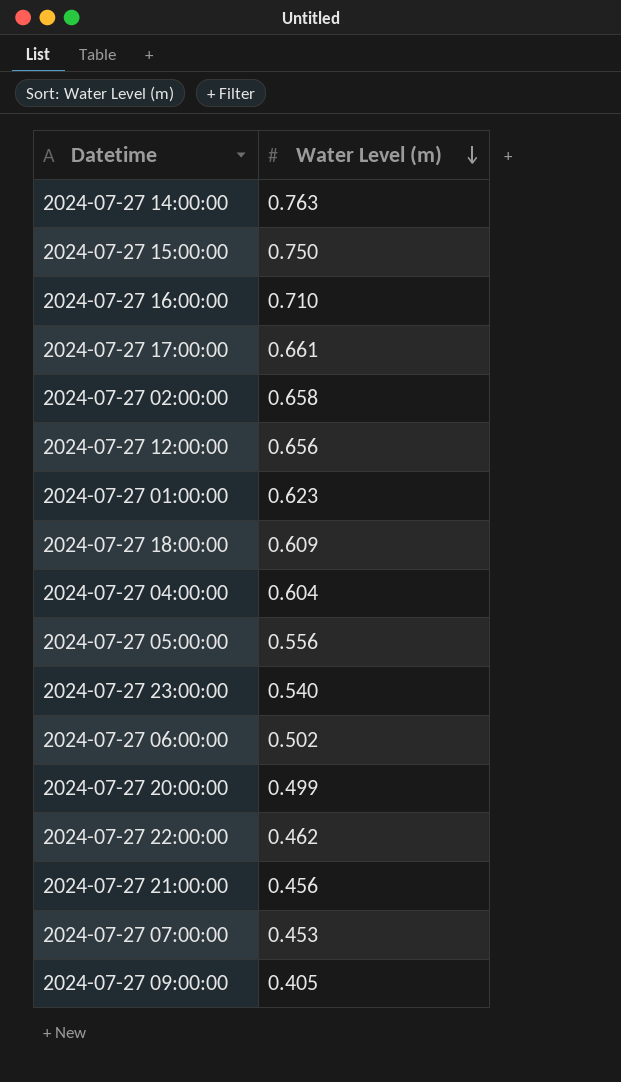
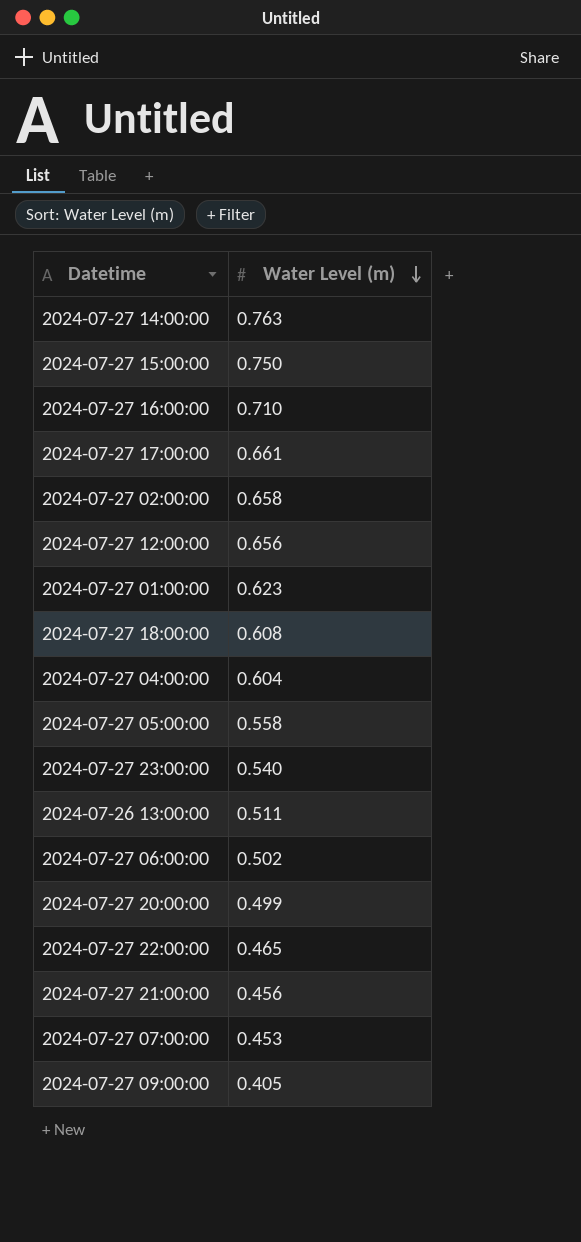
2024-07-27 18:00:00 | Water Level (m): 0.609 -> 0.608
2024-07-27 05:00:00 | Water Level (m): 0.556 -> 0.558
row 2024-07-26 13:00:00: none -> 0.511
2024-07-27 22:00:00 | Water Level (m): 0.462 -> 0.465

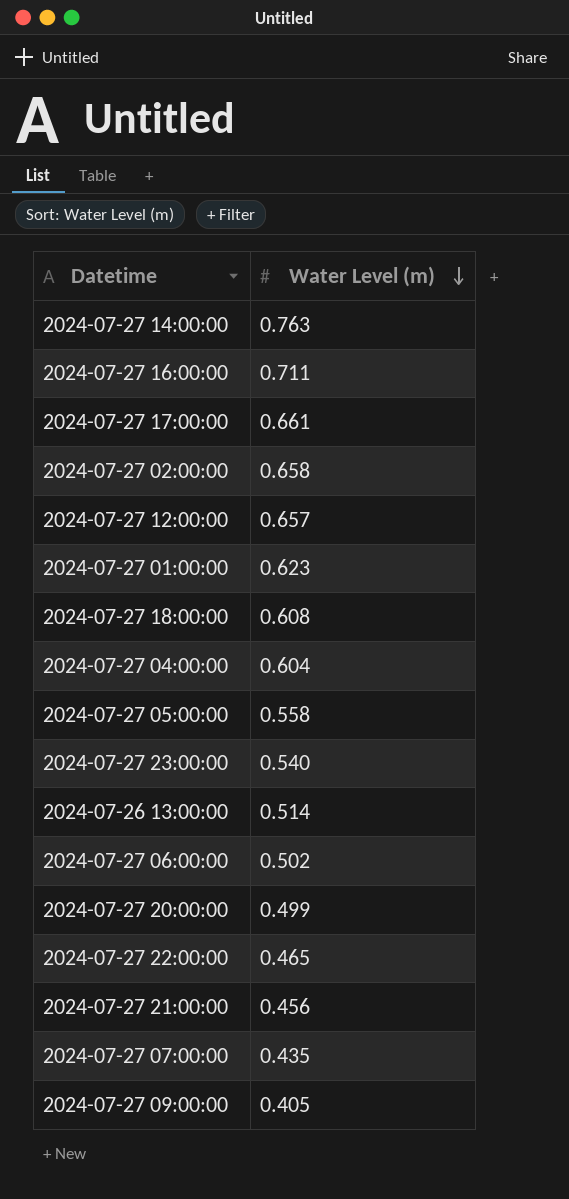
row 2024-07-27 15:00:00: 0.750 -> none
2024-07-27 16:00:00 | Water Level (m): 0.710 -> 0.711
2024-07-27 12:00:00 | Water Level (m): 0.656 -> 0.657
2024-07-26 13:00:00 | Water Level (m): 0.511 -> 0.514
2024-07-27 07:00:00 | Water Level (m): 0.453 -> 0.435

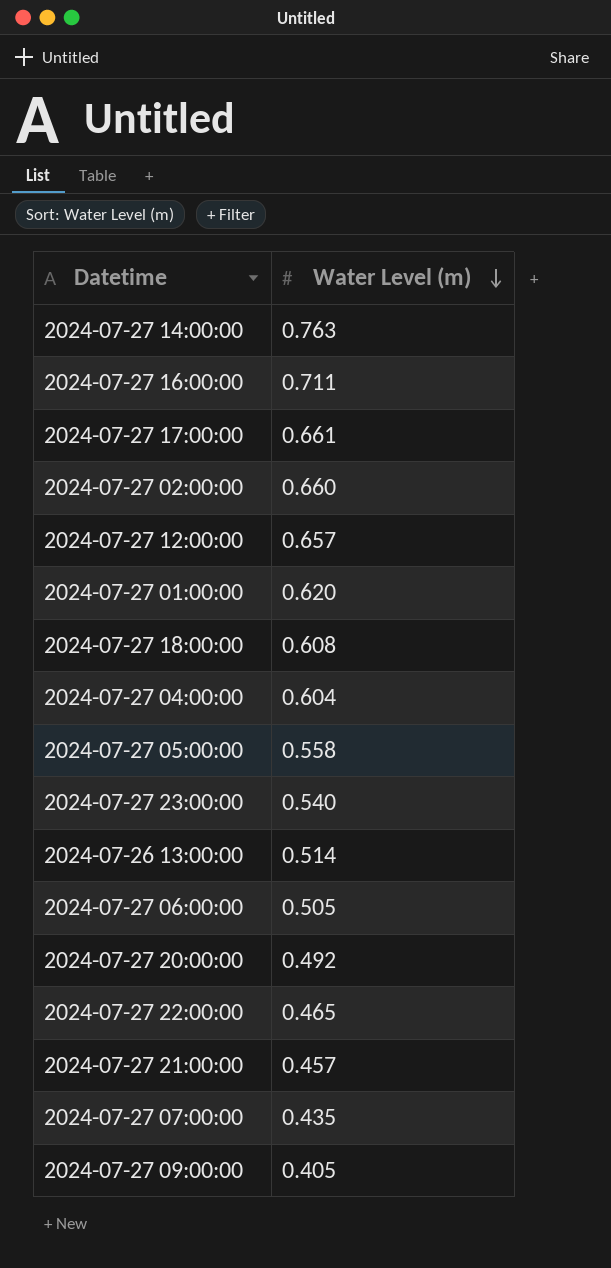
2024-07-27 02:00:00 | Water Level (m): 0.658 -> 0.660
2024-07-27 01:00:00 | Water Level (m): 0.623 -> 0.620
2024-07-27 06:00:00 | Water Level (m): 0.502 -> 0.505
2024-07-27 20:00:00 | Water Level (m): 0.499 -> 0.492
2024-07-27 21:00:00 | Water Level (m): 0.456 -> 0.457

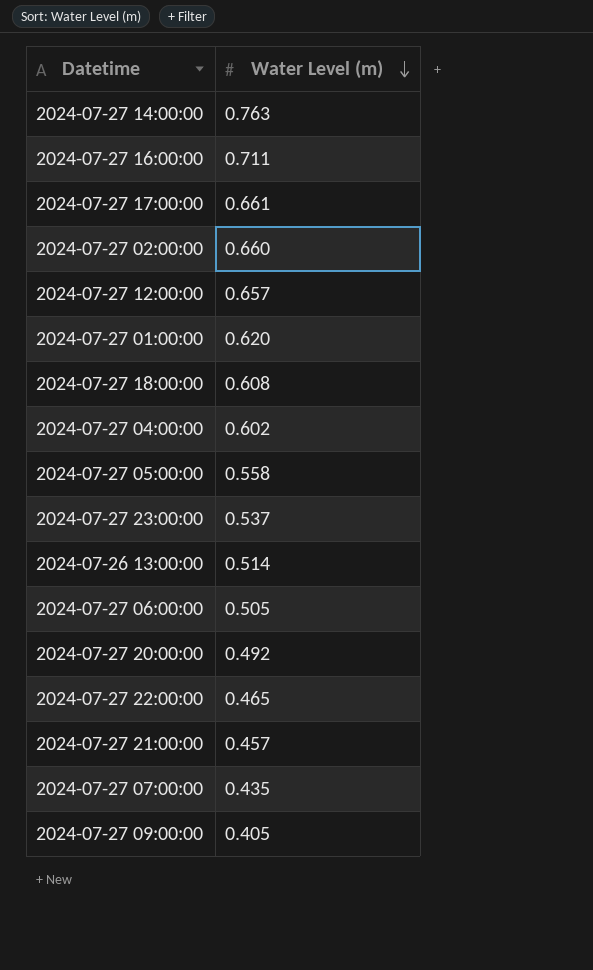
2024-07-27 04:00:00 | Water Level (m): 0.604 -> 0.602
2024-07-27 23:00:00 | Water Level (m): 0.540 -> 0.537

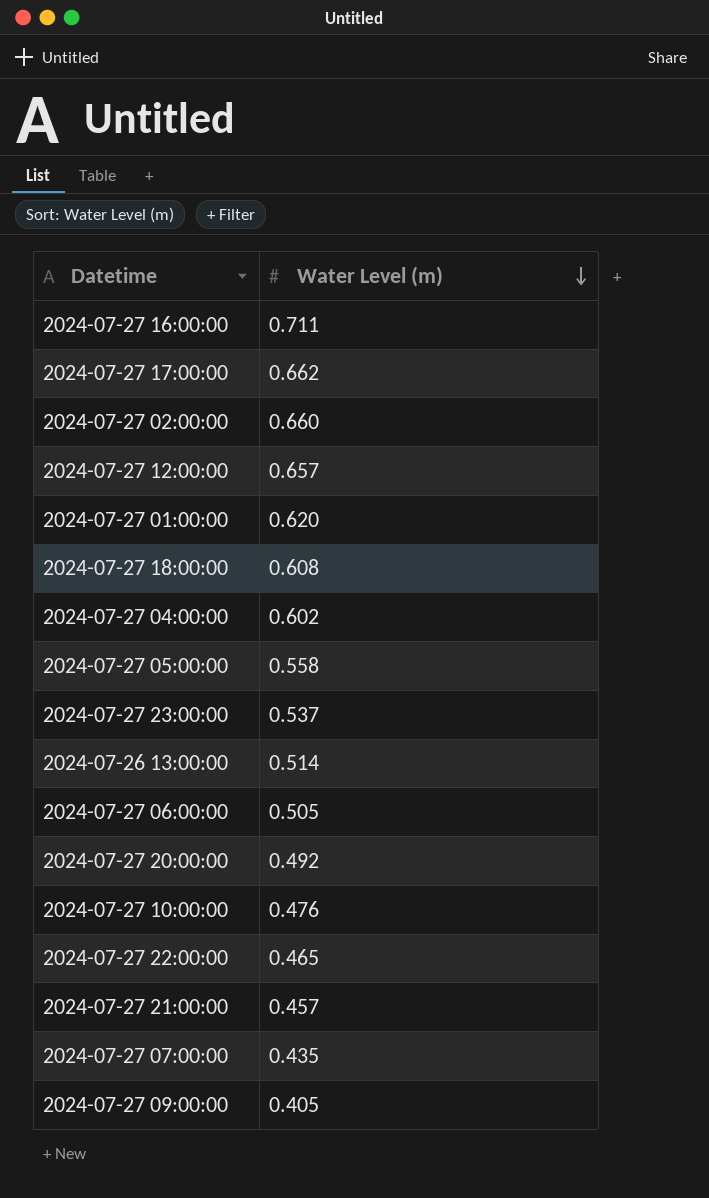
row 2024-07-27 14:00:00: 0.763 -> none
2024-07-27 17:00:00 | Water Level (m): 0.661 -> 0.662
row 2024-07-27 10:00:00: none -> 0.476

